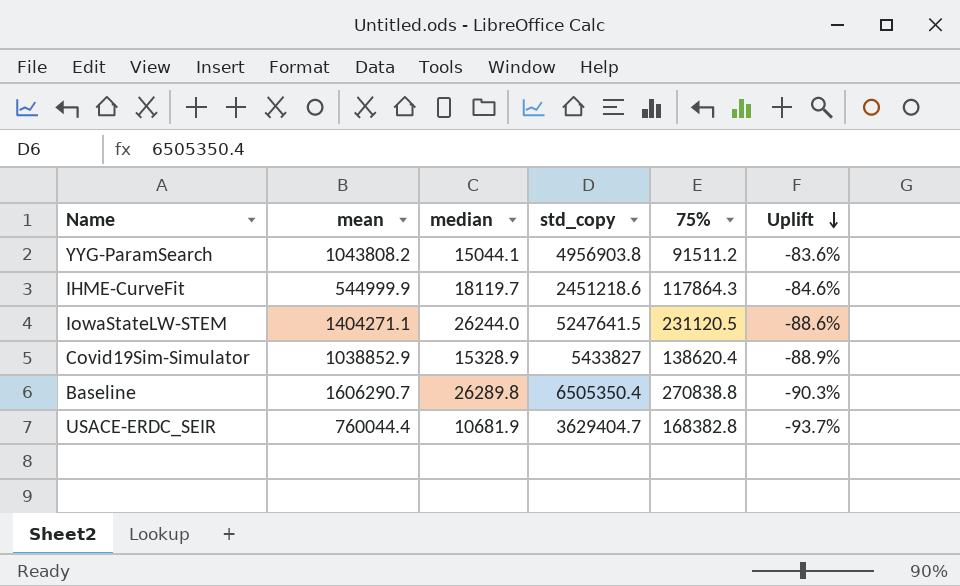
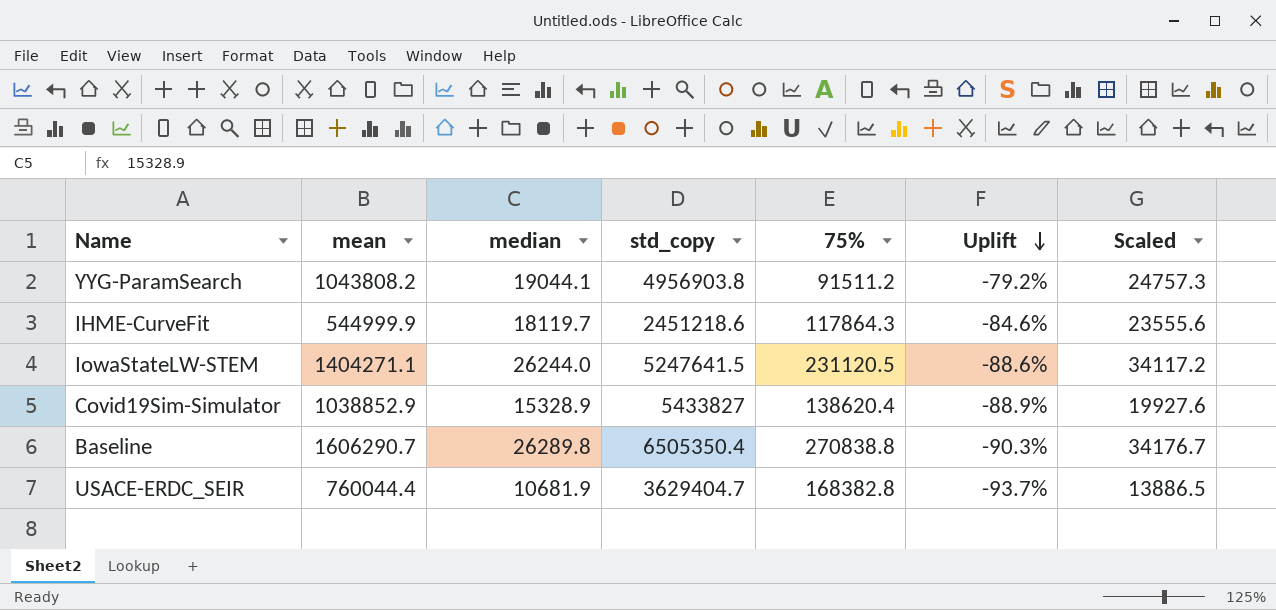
column Scaled | formula: none -> [median] * 1.3
YYG-ParamSearch | median: 15044.1 -> 19044.1
YYG-ParamSearch | Uplift: -83.6% -> -79.2%

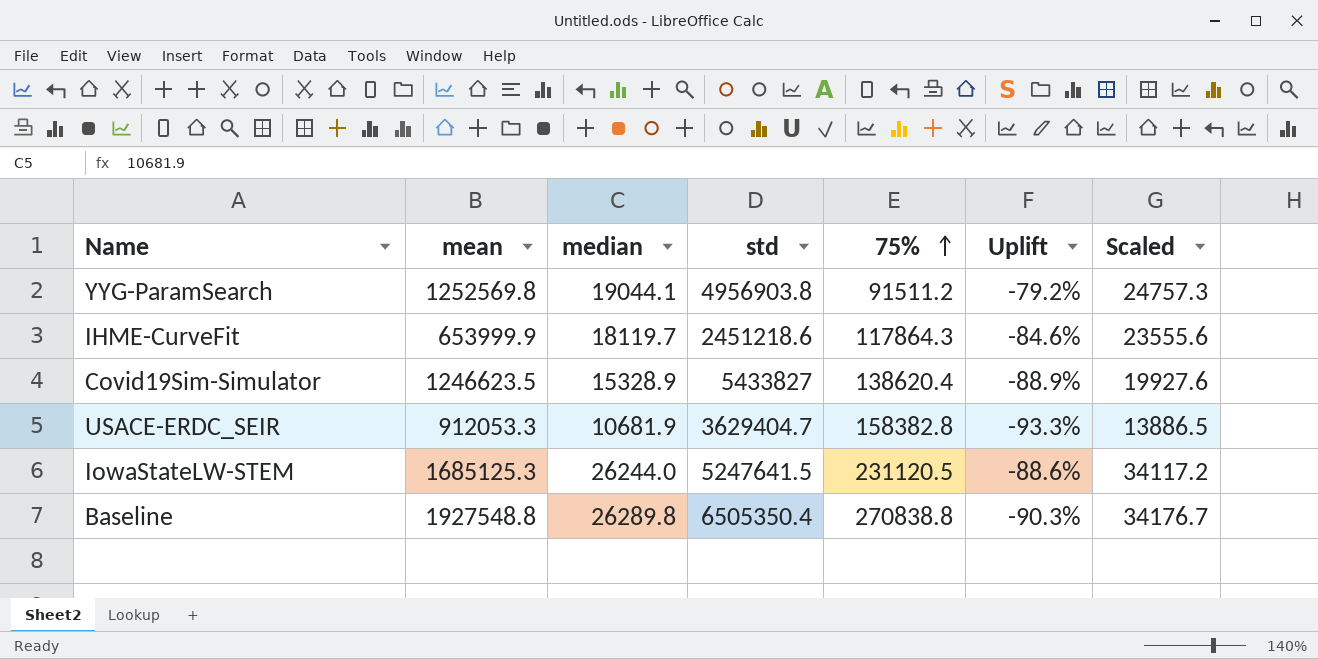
row order: Uplift descending -> 75% ascending
column name: std_copy -> std
YYG-ParamSearch | mean: 1043808.2 -> 1252569.8
IHME-CurveFit | mean: 544999.9 -> 653999.9
Covid19Sim-Simulator | mean: 1038852.9 -> 1246623.5
USACE-ERDC_SEIR | mean: 760044.4 -> 912053.3
USACE-ERDC_SEIR | 75%: 168382.8 -> 158382.8
USACE-ERDC_SEIR | Uplift: -93.7% -> -93.3%
IowaStateLW-STEM | mean: 1404271.1 -> 1685125.3
Baseline | mean: 1606290.7 -> 1927548.8

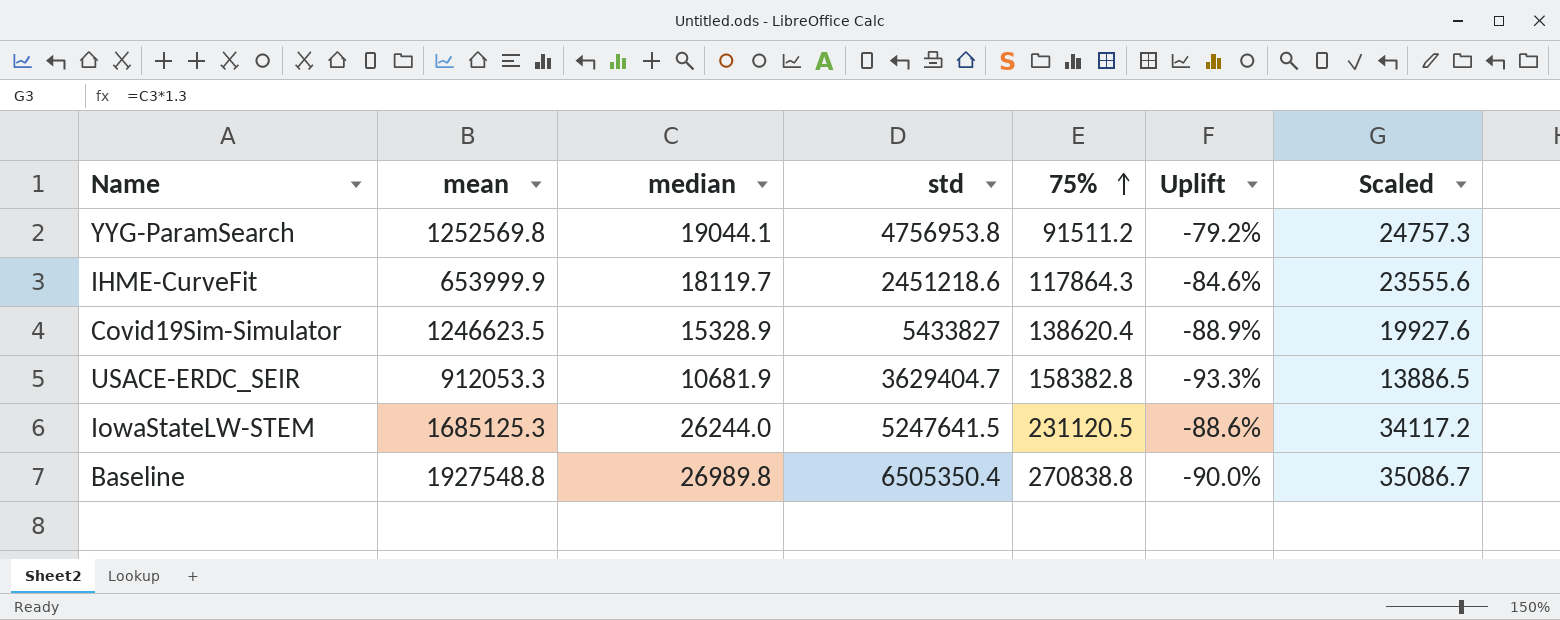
YYG-ParamSearch | std: 4956903.8 -> 4756953.8
Baseline | median: 26289.8 -> 26989.8
Baseline | Uplift: -90.3% -> -90.0%
Baseline | Scaled: 34176.7 -> 35086.7

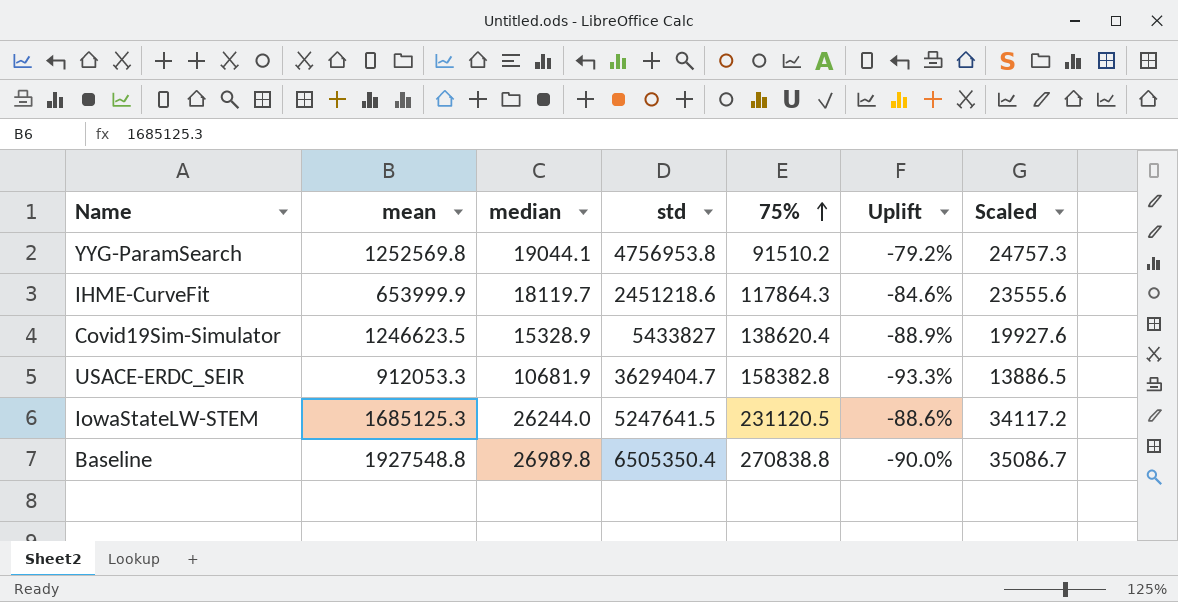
YYG-ParamSearch | 75%: 91511.2 -> 91510.2

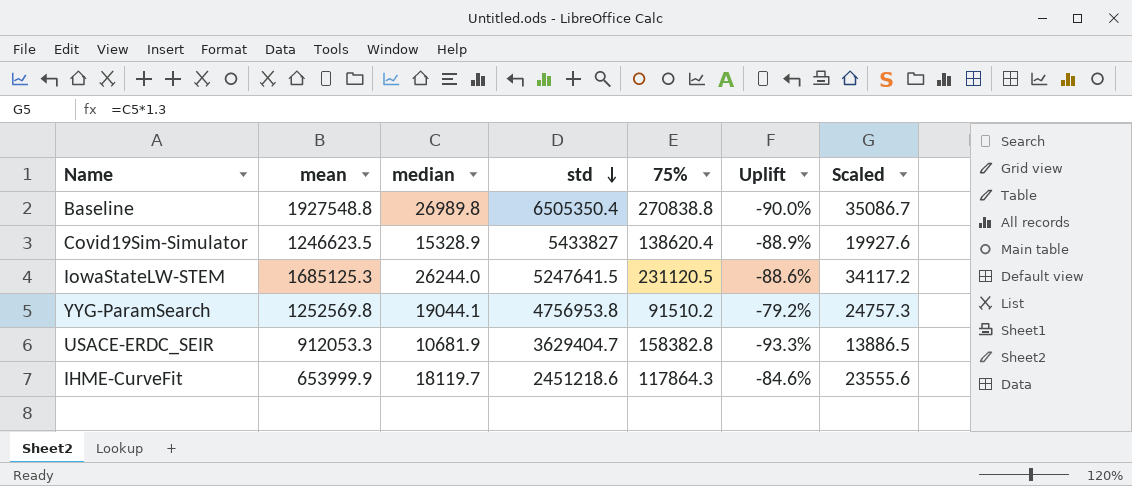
row order: 75% ascending -> std descending

